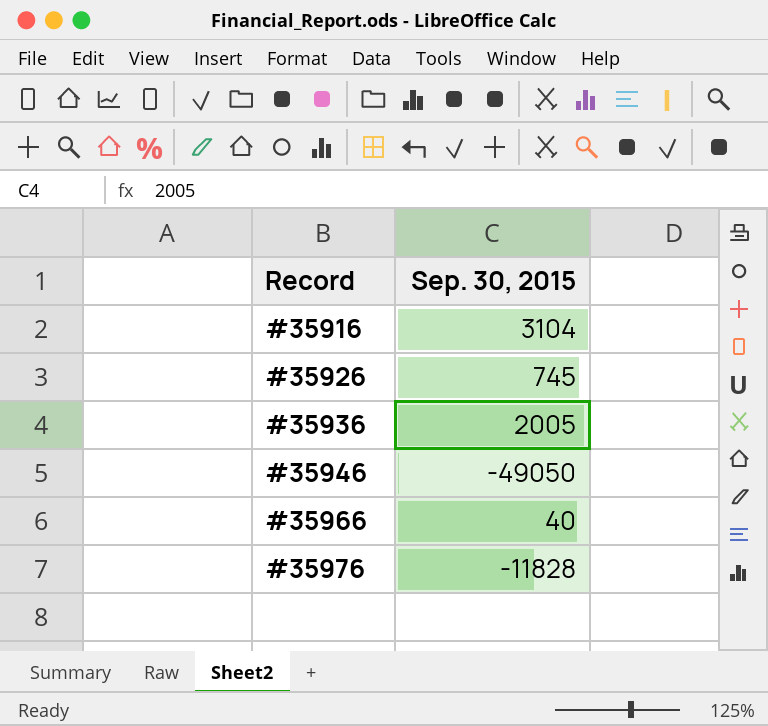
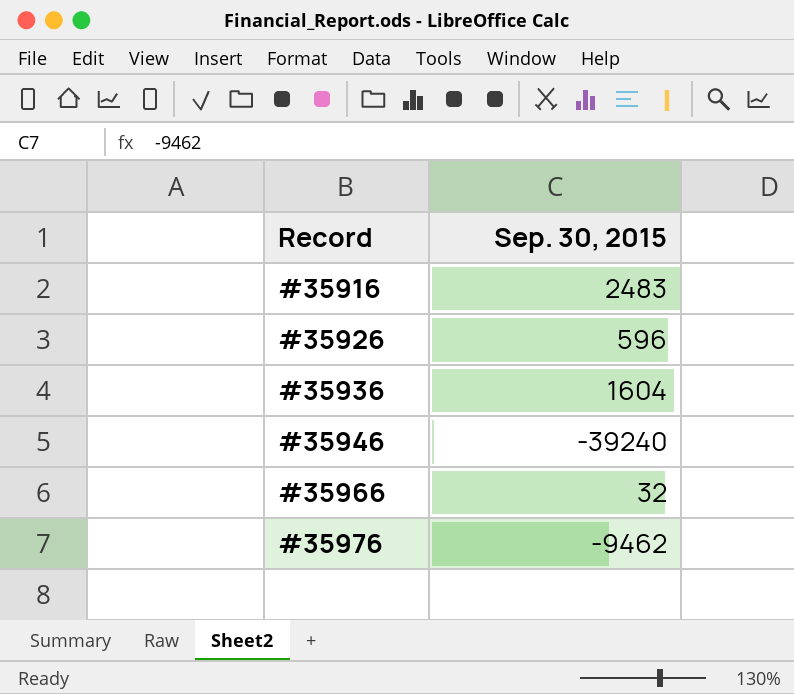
#35916 | Sep. 30, 2015: 3104 -> 2483
#35926 | Sep. 30, 2015: 745 -> 596
#35936 | Sep. 30, 2015: 2005 -> 1604
#35946 | Sep. 30, 2015: -49050 -> -39240
#35966 | Sep. 30, 2015: 40 -> 32
#35976 | Sep. 30, 2015: -11828 -> -9462

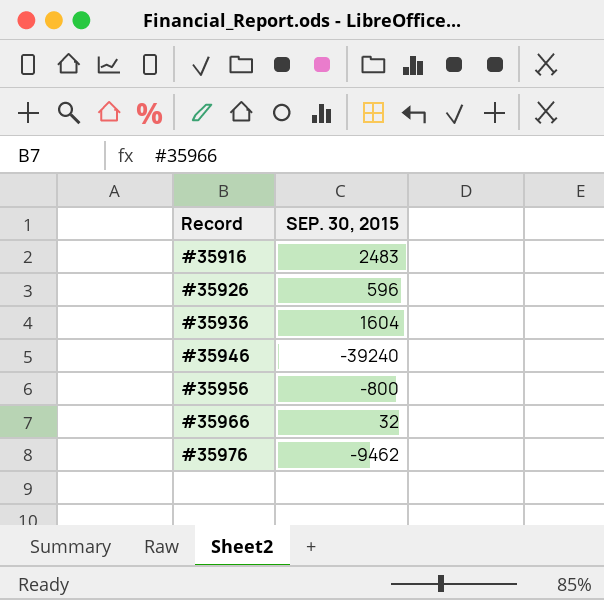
column name: Sep. 30, 2015 -> SEP. 30, 2015
row #35956: none -> -800

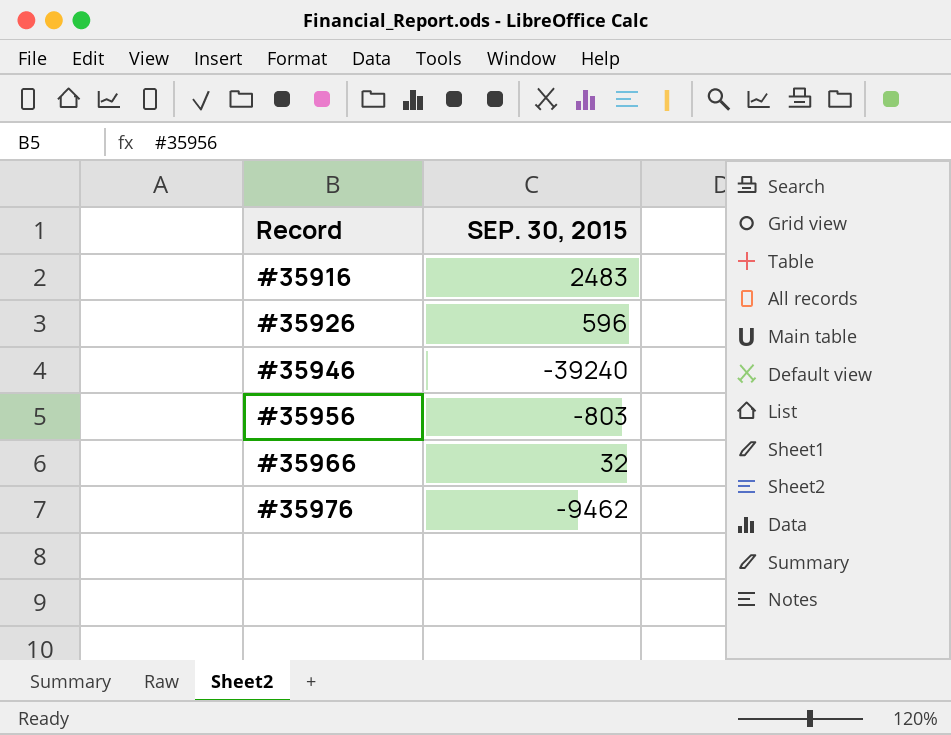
row #35936: 1604 -> none
#35956 | SEP. 30, 2015: -800 -> -803

